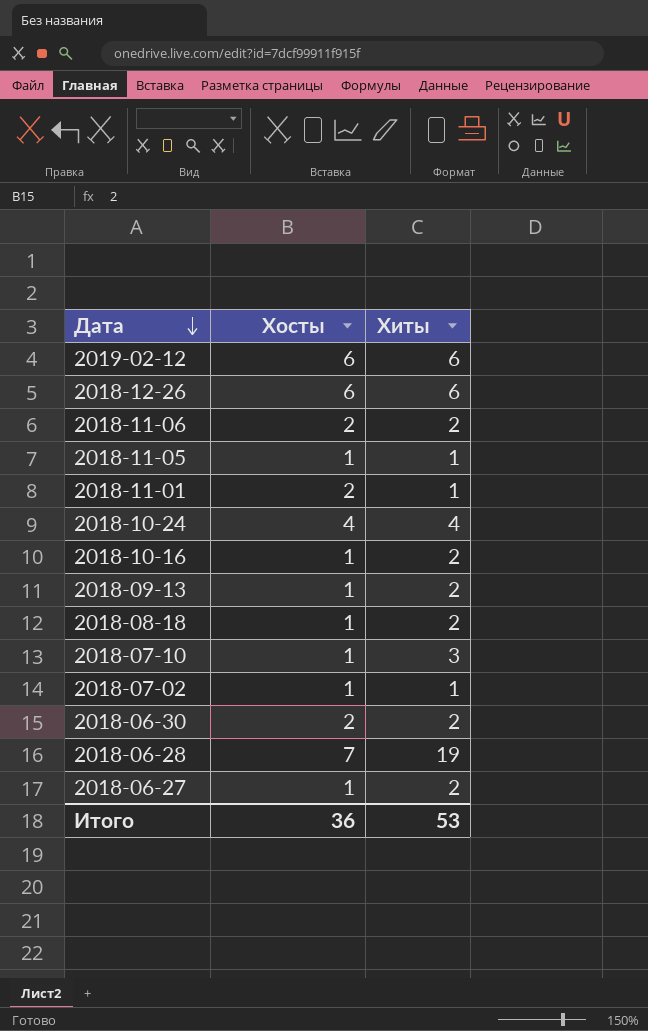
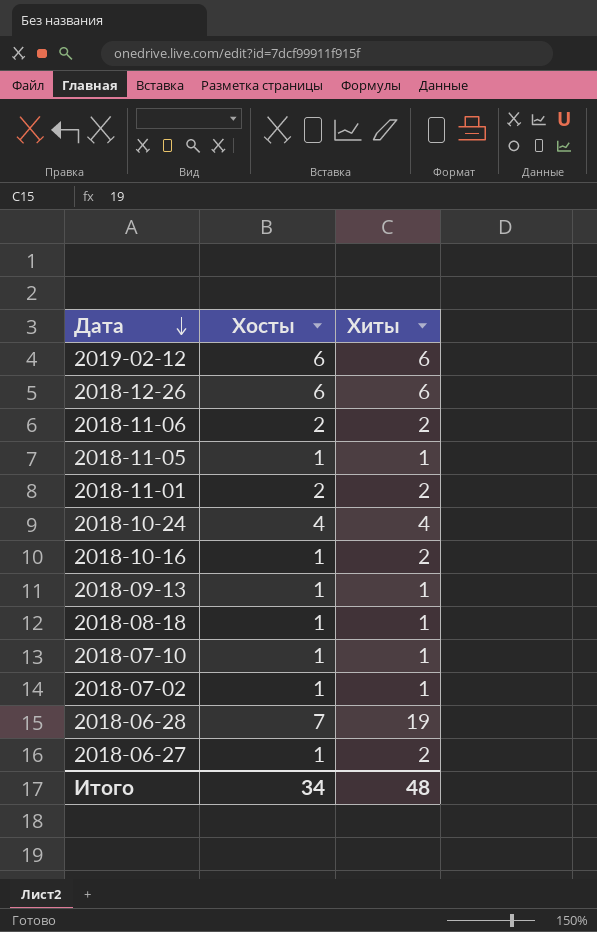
row 2018-06-30: 2 | 2 -> none
2018-11-01 | Хиты: 1 -> 2
2018-09-13 | Хиты: 2 -> 1
2018-08-18 | Хиты: 2 -> 1
2018-07-10 | Хиты: 3 -> 1
Итого | Хосты: 36 -> 34
Итого | Хиты: 53 -> 48

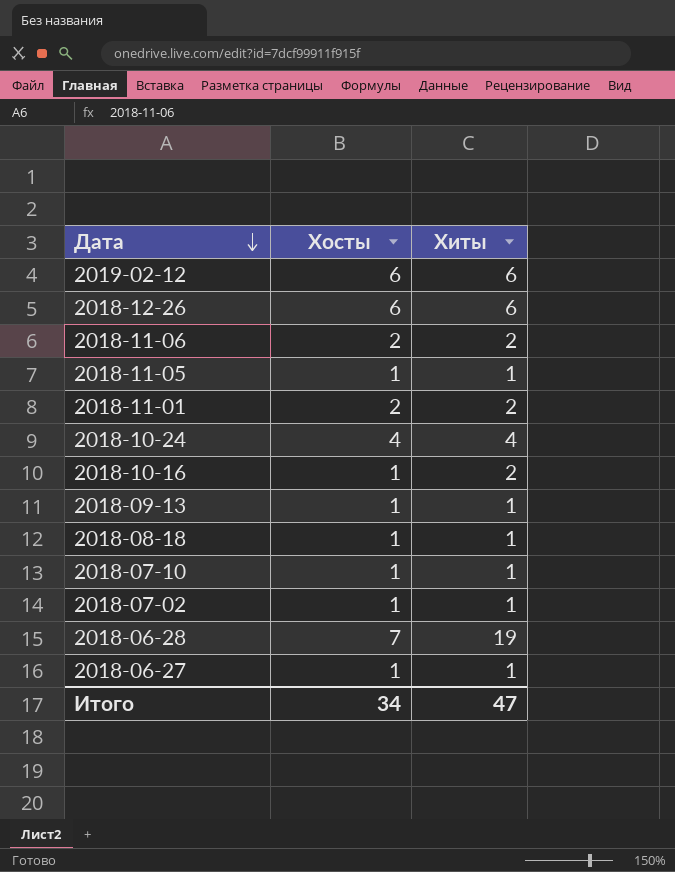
2018-06-27 | Хиты: 2 -> 1
Итого | Хиты: 48 -> 47

